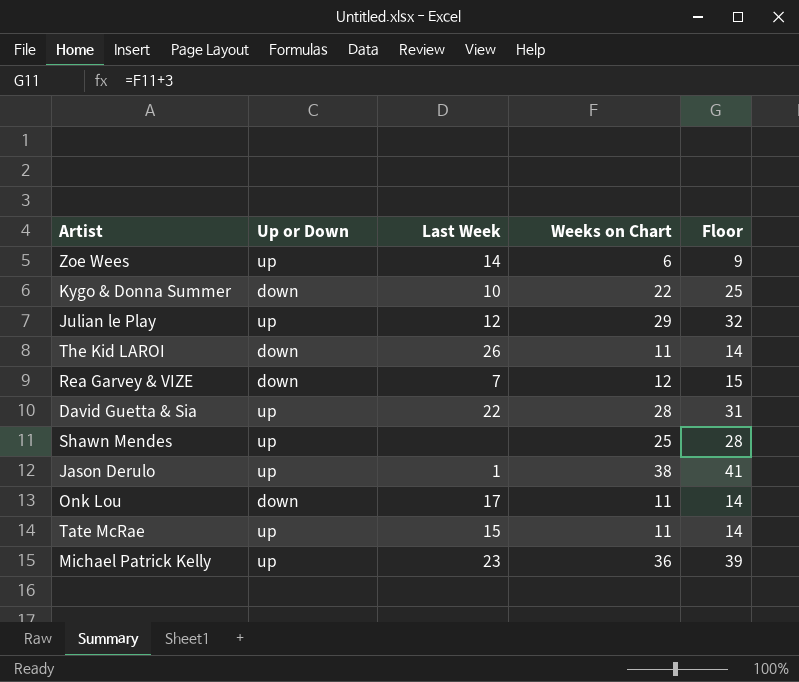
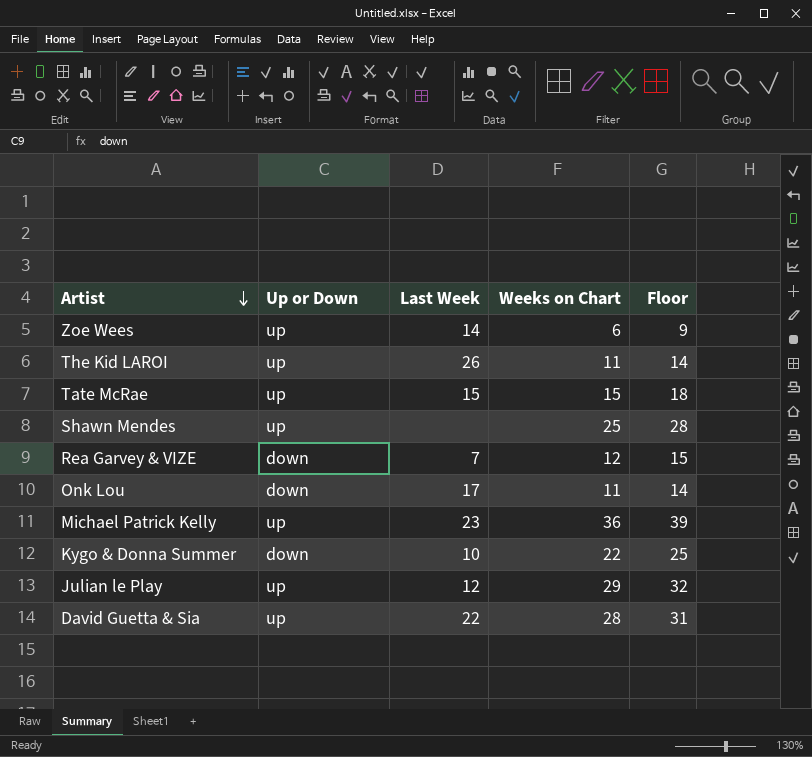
row order: none -> Artist descending
row Jason Derulo: up | 1 | 38 | 41 -> none
The Kid LAROI | Up or Down: down -> up
Tate McRae | Weeks on Chart: 11 -> 15
Tate McRae | Floor: 14 -> 18

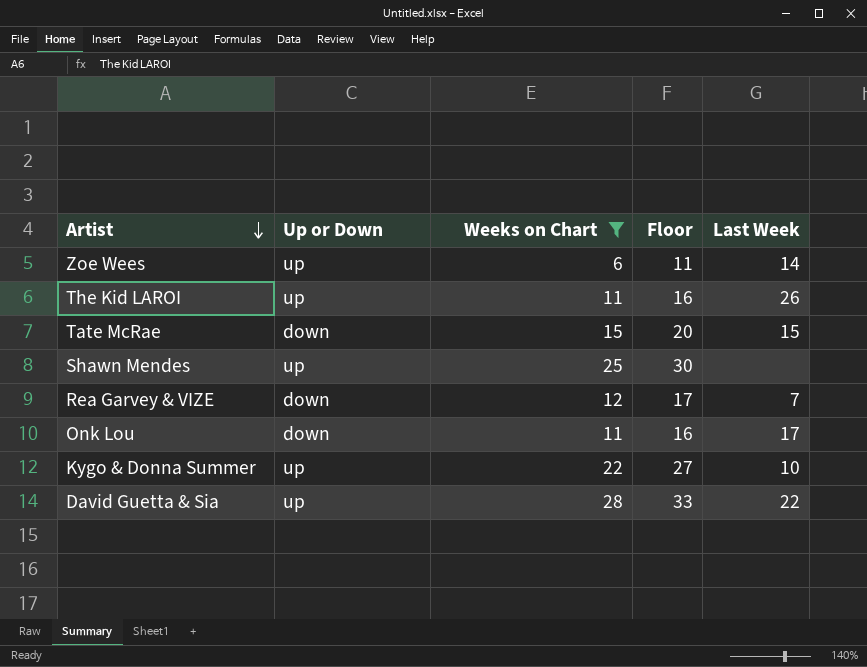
filter: none -> Weeks on Chart <= 28
column Floor | formula: [Weeks on Chart] + 3 -> [Weeks on Chart] + 5
column Last Week | position: 3 -> 5
Tate McRae | Up or Down: up -> down
Kygo & Donna Summer | Up or Down: down -> up

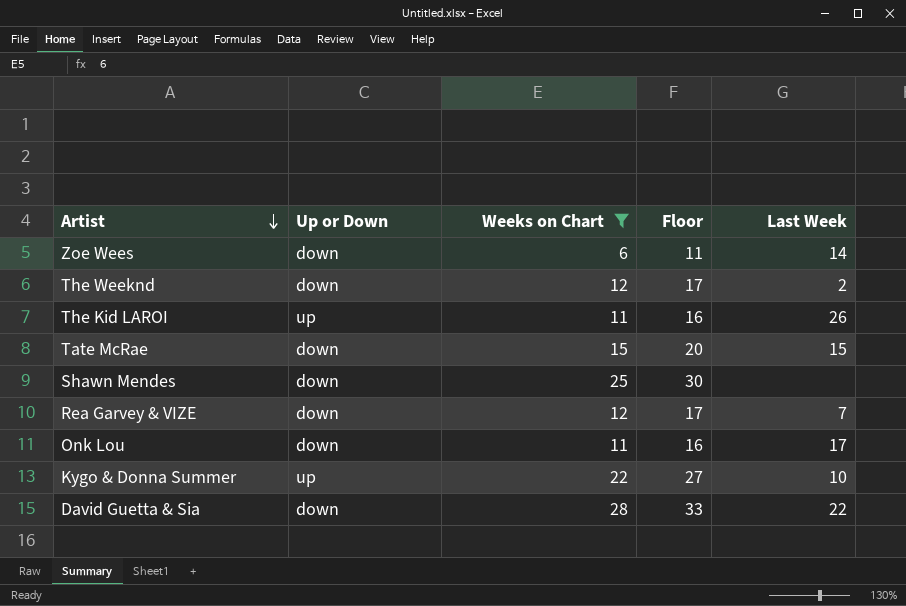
Zoe Wees | Up or Down: up -> down
row The Weeknd: none -> down | 12 | 17 | 2
Shawn Mendes | Up or Down: up -> down
David Guetta & Sia | Up or Down: up -> down

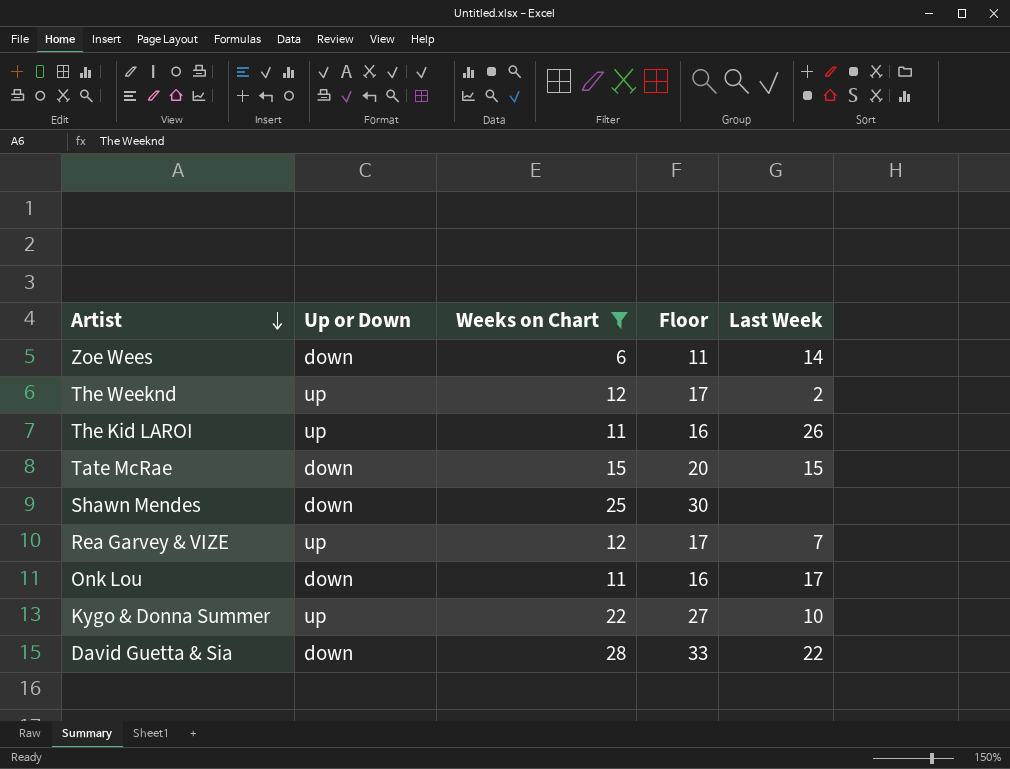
The Weeknd | Up or Down: down -> up
Rea Garvey & VIZE | Up or Down: down -> up

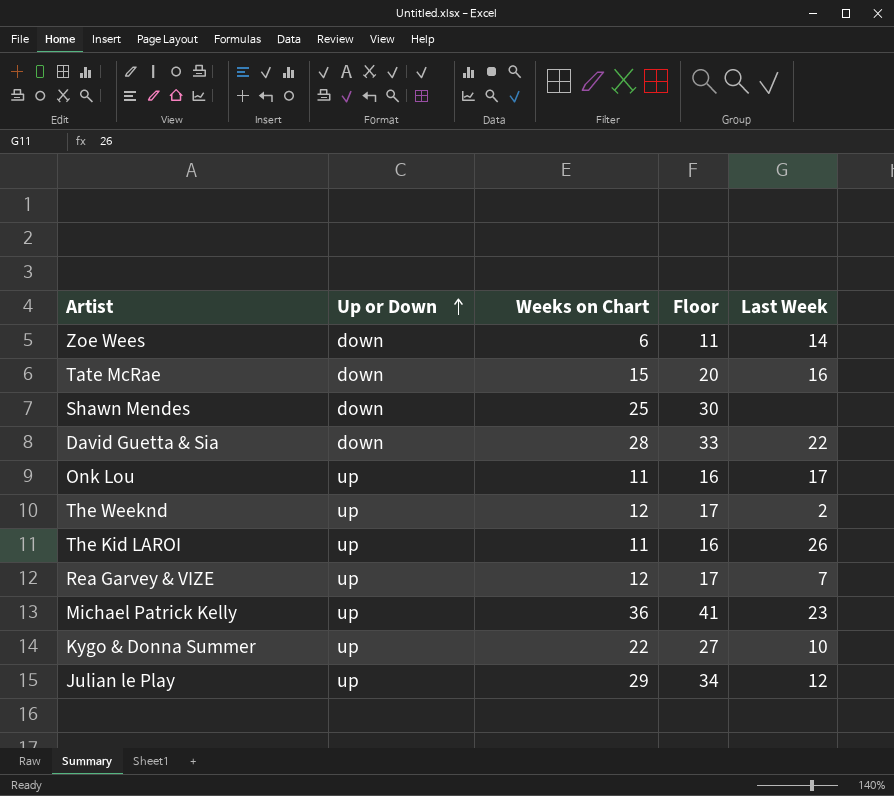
filter: Weeks on Chart <= 28 -> none
row order: Artist descending -> Up or Down ascending
Tate McRae | Last Week: 15 -> 16
Onk Lou | Up or Down: down -> up

